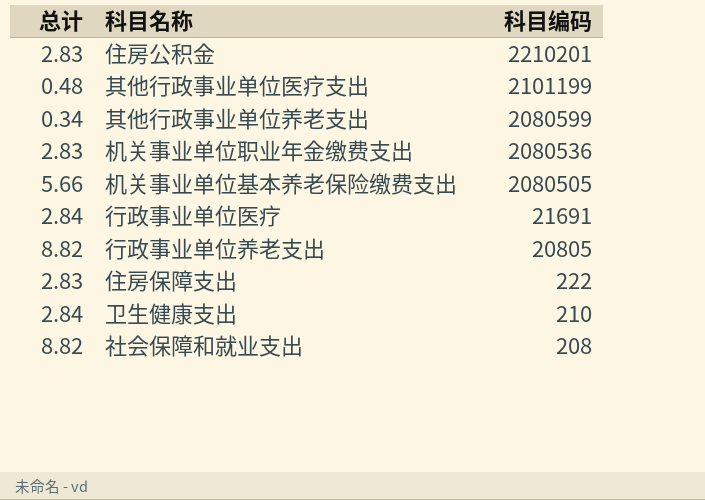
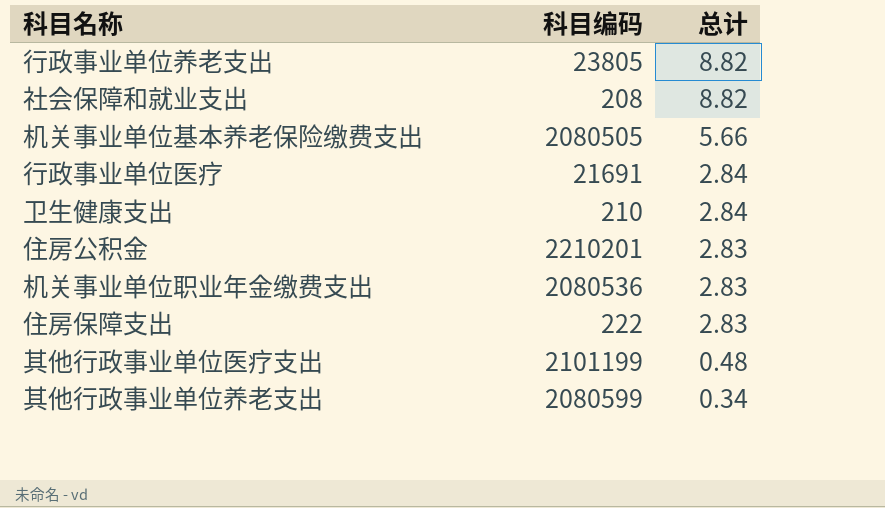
row order: 科目编码 descending -> 总计 descending
column 总计 | position: 1 -> 3
行政事业单位养老支出 | 科目编码: 20805 -> 23805

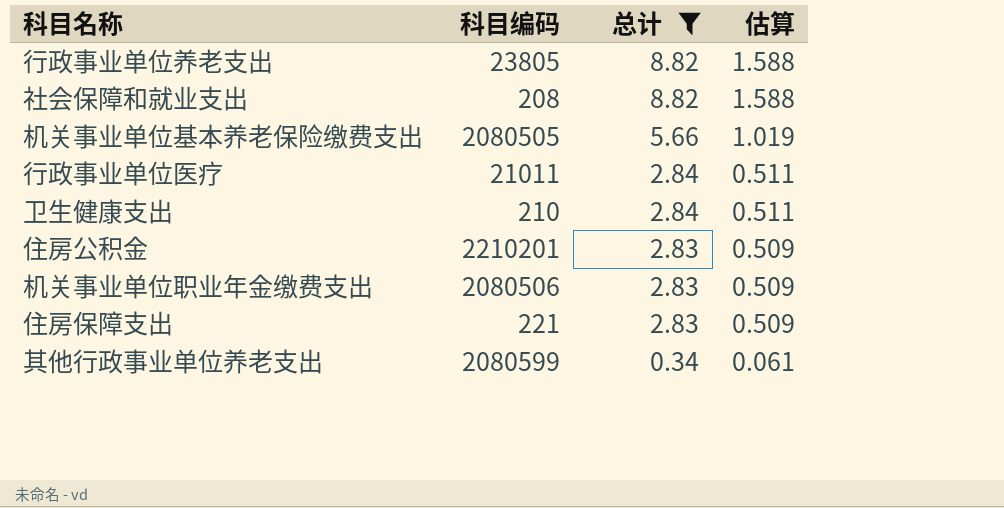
filter: none -> 总计 != 0.48
column 估算 | formula: none -> [总计] * 0.18
行政事业单位医疗 | 科目编码: 21691 -> 21011
机关事业单位职业年金缴费支出 | 科目编码: 2080536 -> 2080506
住房保障支出 | 科目编码: 222 -> 221

